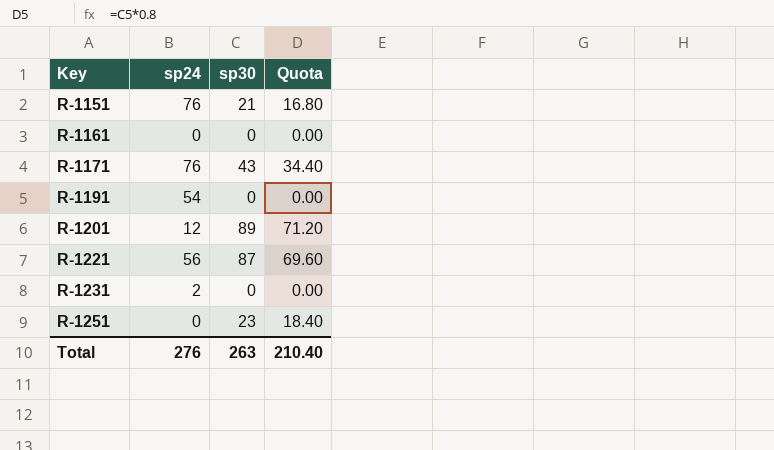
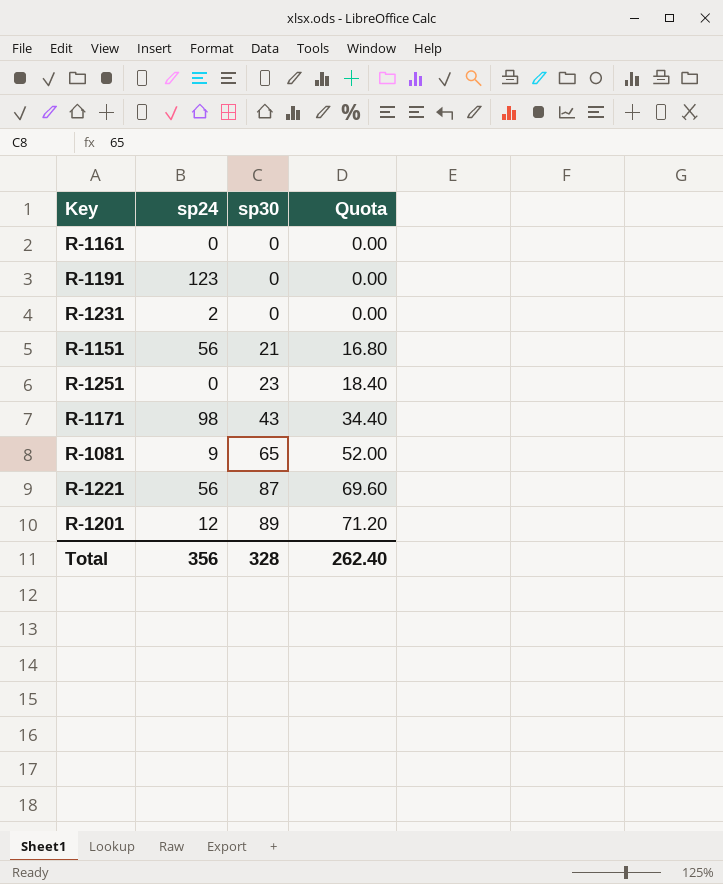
row order: Key ascending -> sp30 ascending
R-1191 | sp24: 54 -> 123
R-1151 | sp24: 76 -> 56
R-1171 | sp24: 76 -> 98
row R-1081: none -> 9 | 65 | 52.00
Total | sp24: 276 -> 356
Total | sp30: 263 -> 328
Total | Quota: 210.40 -> 262.40

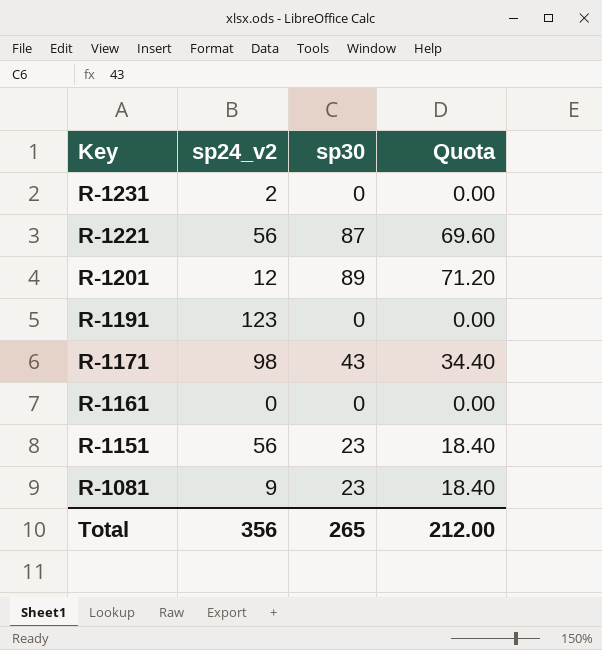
row order: sp30 ascending -> Key descending
column name: sp24 -> sp24_v2
row R-1251: 0 | 23 | 18.40 -> none
R-1151 | sp30: 21 -> 23
R-1151 | Quota: 16.80 -> 18.40
R-1081 | sp30: 65 -> 23
R-1081 | Quota: 52.00 -> 18.40
Total | sp30: 328 -> 265
Total | Quota: 262.40 -> 212.00

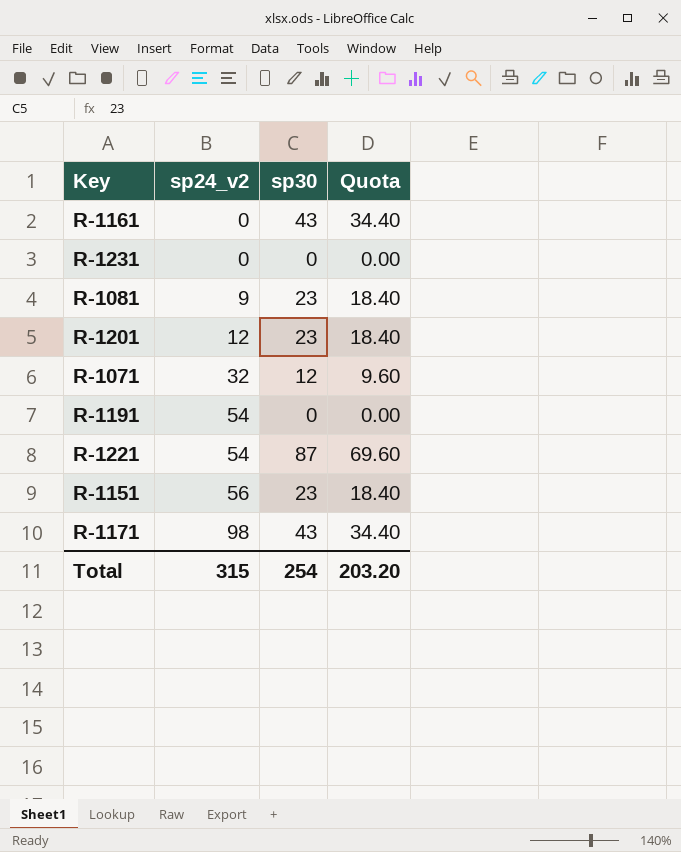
row order: Key descending -> sp24_v2 ascending
R-1161 | sp30: 0 -> 43
R-1161 | Quota: 0.00 -> 34.40
R-1231 | sp24_v2: 2 -> 0
R-1201 | sp30: 89 -> 23
R-1201 | Quota: 71.20 -> 18.40
row R-1071: none -> 32 | 12 | 9.60
R-1191 | sp24_v2: 123 -> 54
R-1221 | sp24_v2: 56 -> 54
Total | sp24_v2: 356 -> 315
Total | sp30: 265 -> 254
Total | Quota: 212.00 -> 203.20

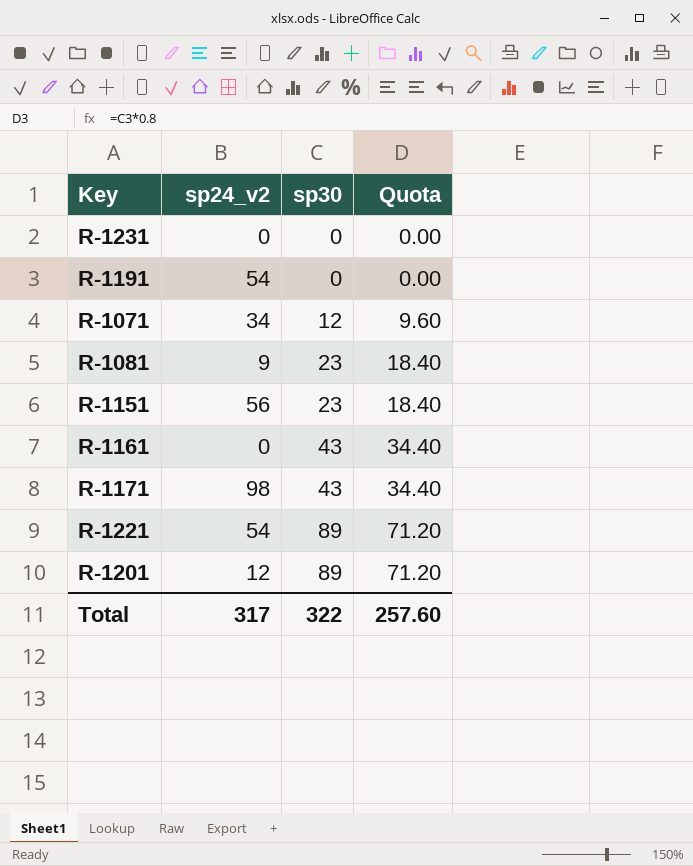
row order: sp24_v2 ascending -> sp30 ascending
R-1071 | sp24_v2: 32 -> 34
R-1221 | sp30: 87 -> 89
R-1221 | Quota: 69.60 -> 71.20
R-1201 | sp30: 23 -> 89
R-1201 | Quota: 18.40 -> 71.20
Total | sp24_v2: 315 -> 317
Total | sp30: 254 -> 322
Total | Quota: 203.20 -> 257.60

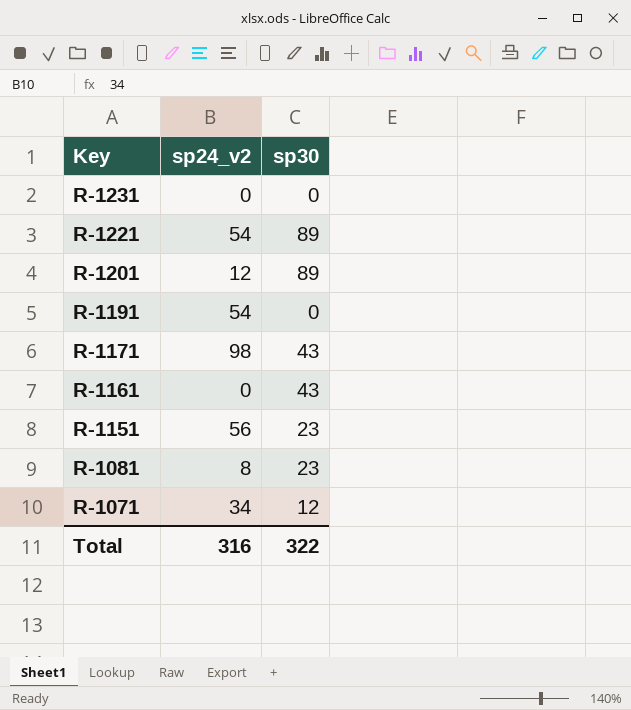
row order: sp30 ascending -> Key descending
column Quota | formula: [sp30] * 0.8 -> none
R-1081 | sp24_v2: 9 -> 8
Total | sp24_v2: 317 -> 316

